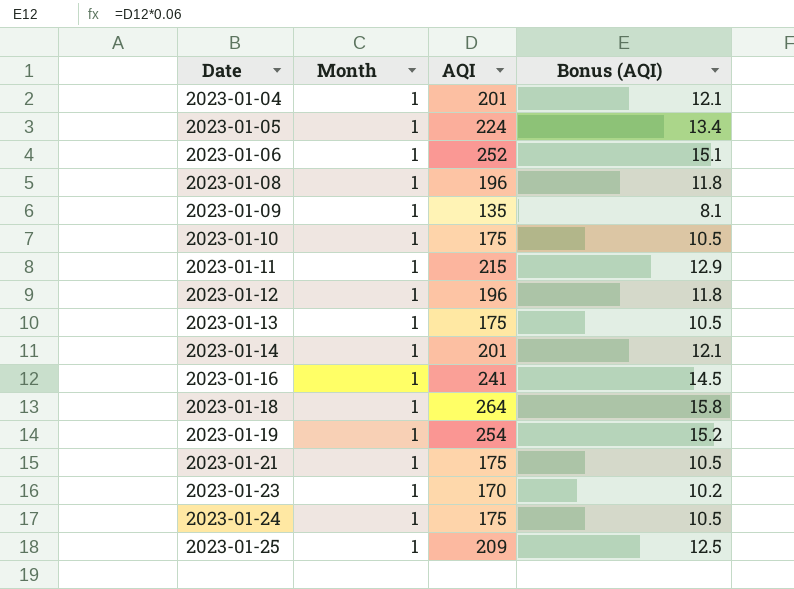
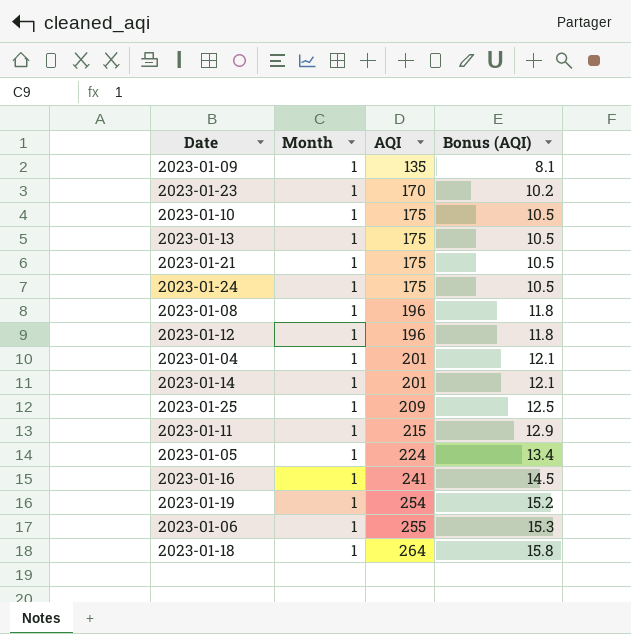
row order: Date ascending -> AQI ascending
2023-01-06 | AQI: 252 -> 255
2023-01-06 | Bonus (AQI): 15.1 -> 15.3

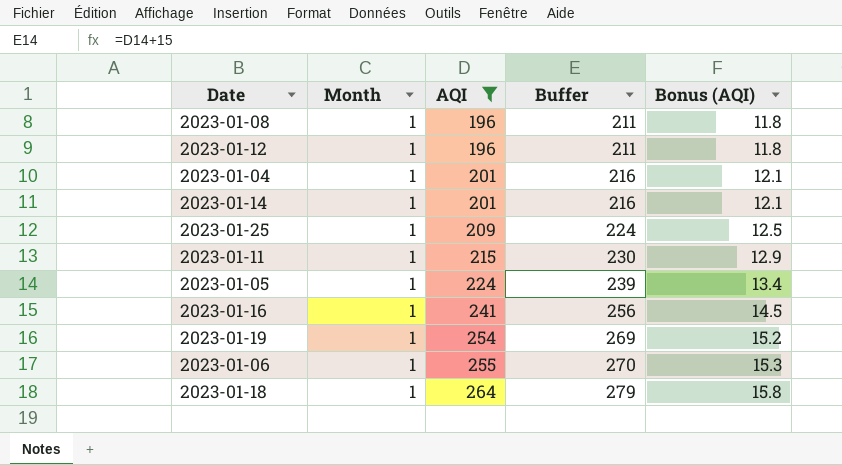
filter: none -> AQI >= 196
column Buffer | formula: none -> [AQI] + 15

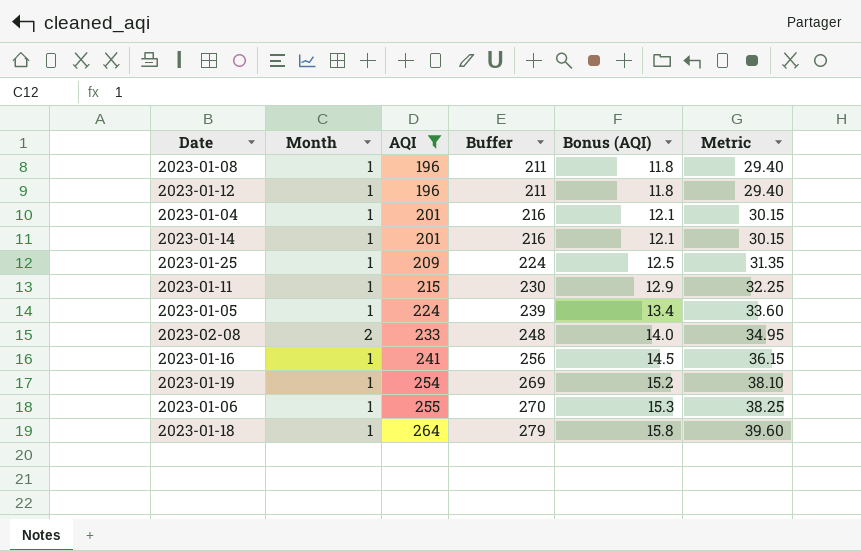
column Metric | formula: none -> [AQI] * 0.15
row 2023-02-08: none -> 2 | 233 | 248 | 14.0 | 34.95

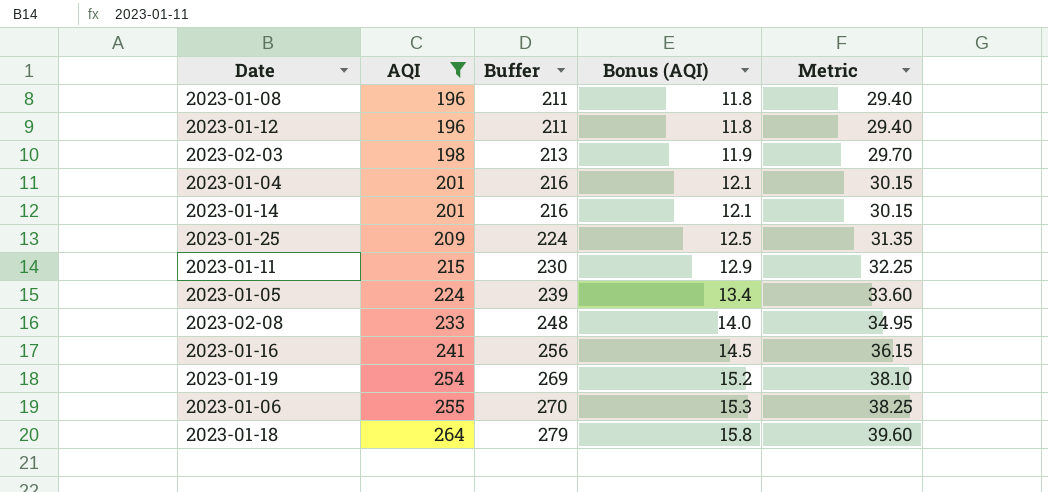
column Month | position: 2 -> none
row 2023-02-03: none -> 198 | 213 | 11.9 | 29.70

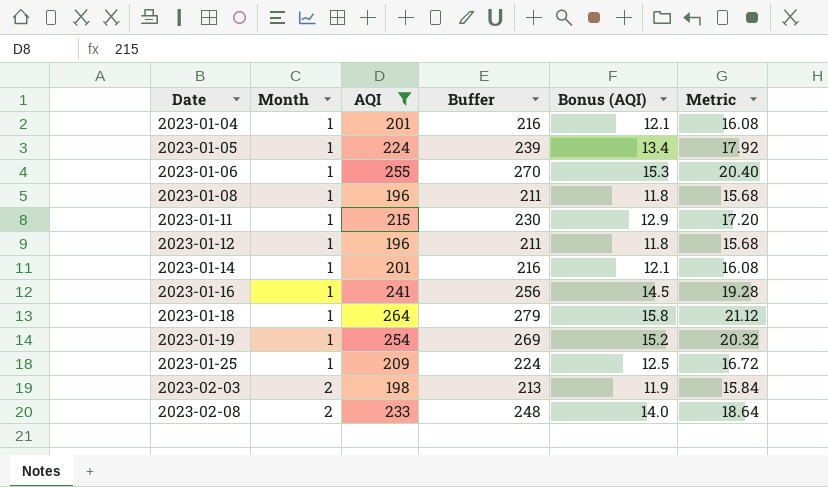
row order: AQI ascending -> Date ascending
column Month | position: none -> 2
column Metric | formula: [AQI] * 0.15 -> [AQI] * 0.08

